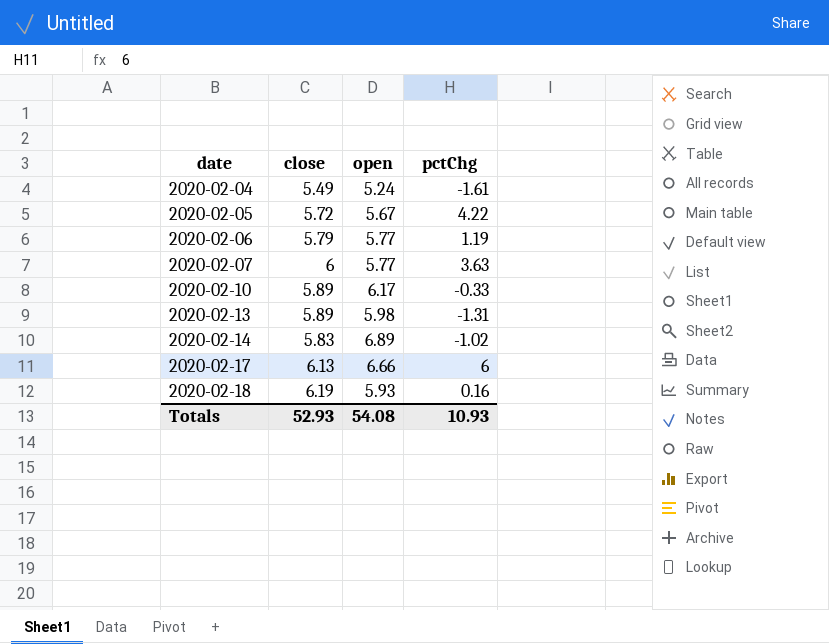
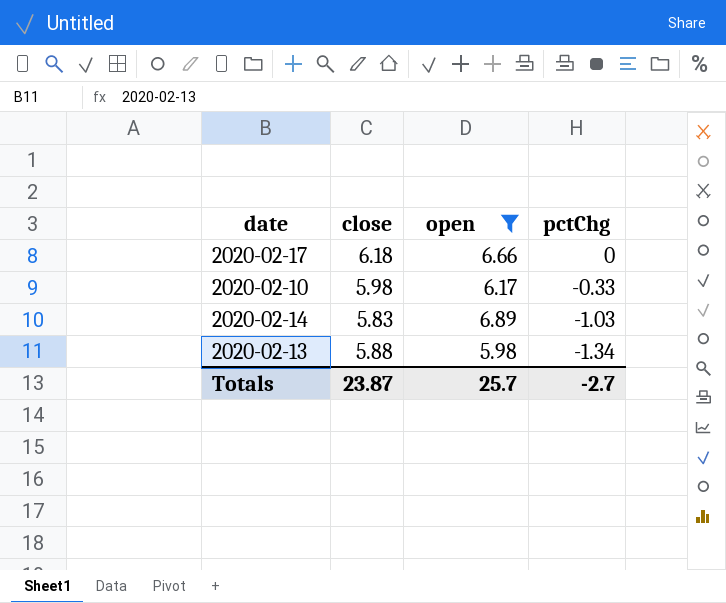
filter: none -> open >= 5.98
row order: date ascending -> pctChg descending
2020-02-17 | close: 6.13 -> 6.18
2020-02-17 | pctChg: 6 -> 0
2020-02-10 | close: 5.89 -> 5.98
2020-02-14 | pctChg: -1.02 -> -1.03
2020-02-13 | close: 5.89 -> 5.88
2020-02-13 | pctChg: -1.31 -> -1.34
Totals | close: 52.93 -> 23.87
Totals | open: 54.08 -> 25.7
Totals | pctChg: 10.93 -> -2.7

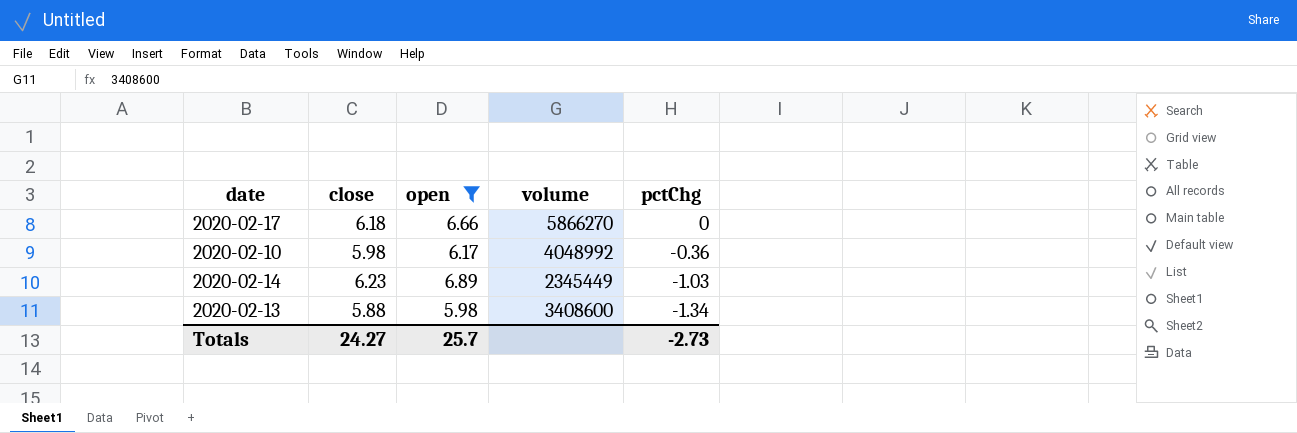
column volume | position: none -> 4
2020-02-10 | pctChg: -0.33 -> -0.36
2020-02-14 | close: 5.83 -> 6.23
Totals | close: 23.87 -> 24.27
Totals | pctChg: -2.7 -> -2.73

